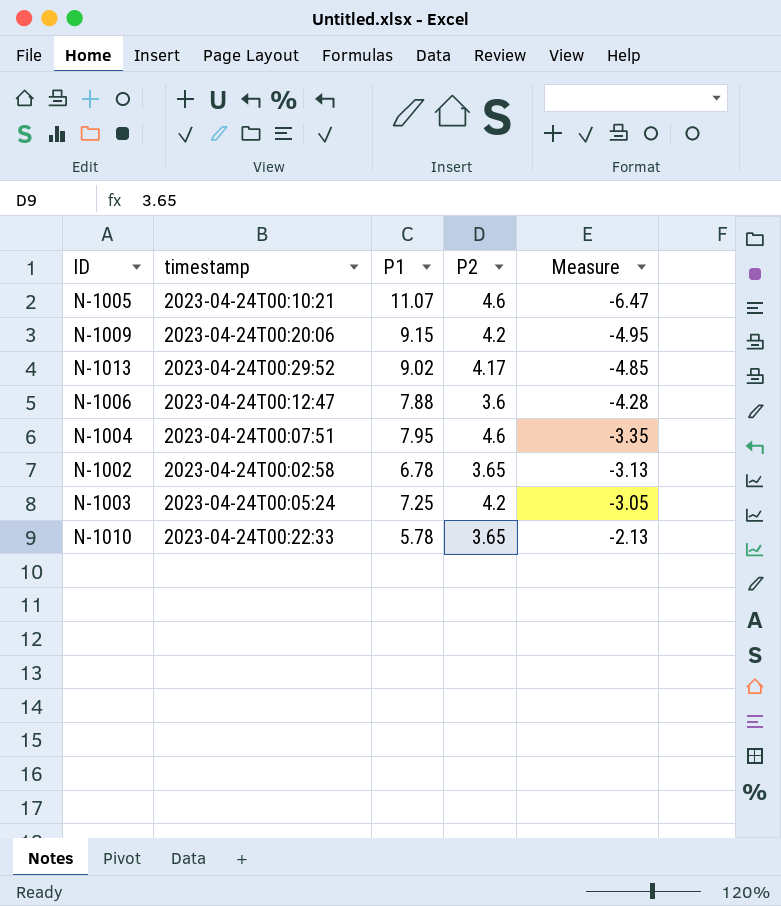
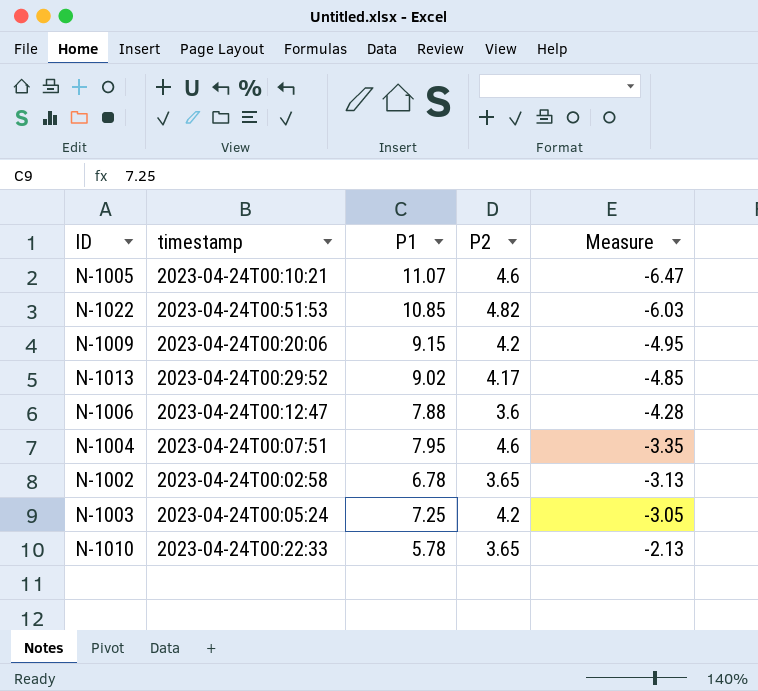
row N-1022: none -> 2023-04-24T00:51:53 | 10.85 | 4.82 | -6.03

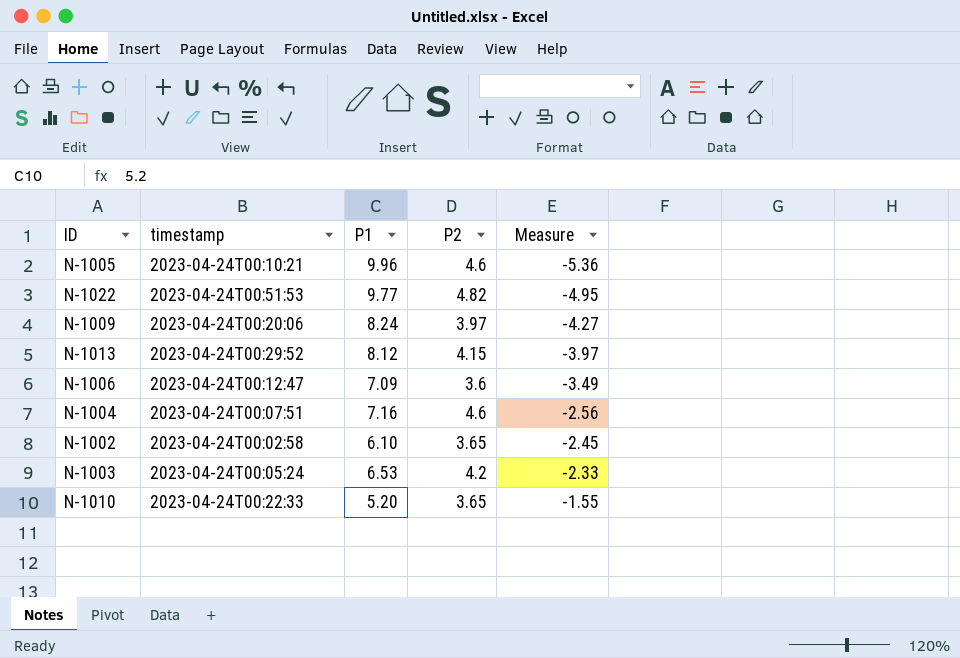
N-1005 | P1: 11.07 -> 9.96
N-1005 | Measure: -6.47 -> -5.36
N-1022 | P1: 10.85 -> 9.77
N-1022 | Measure: -6.03 -> -4.95
N-1009 | P1: 9.15 -> 8.24
N-1009 | P2: 4.2 -> 3.97
N-1009 | Measure: -4.95 -> -4.27
N-1013 | P1: 9.02 -> 8.12
N-1013 | P2: 4.17 -> 4.15
N-1013 | Measure: -4.85 -> -3.97
N-1006 | P1: 7.88 -> 7.09
N-1006 | Measure: -4.28 -> -3.49
N-1004 | P1: 7.95 -> 7.16
N-1004 | Measure: -3.35 -> -2.56
N-1002 | P1: 6.78 -> 6.10
N-1002 | Measure: -3.13 -> -2.45
N-1003 | P1: 7.25 -> 6.53
N-1003 | Measure: -3.05 -> -2.33
N-1010 | P1: 5.78 -> 5.20
N-1010 | Measure: -2.13 -> -1.55

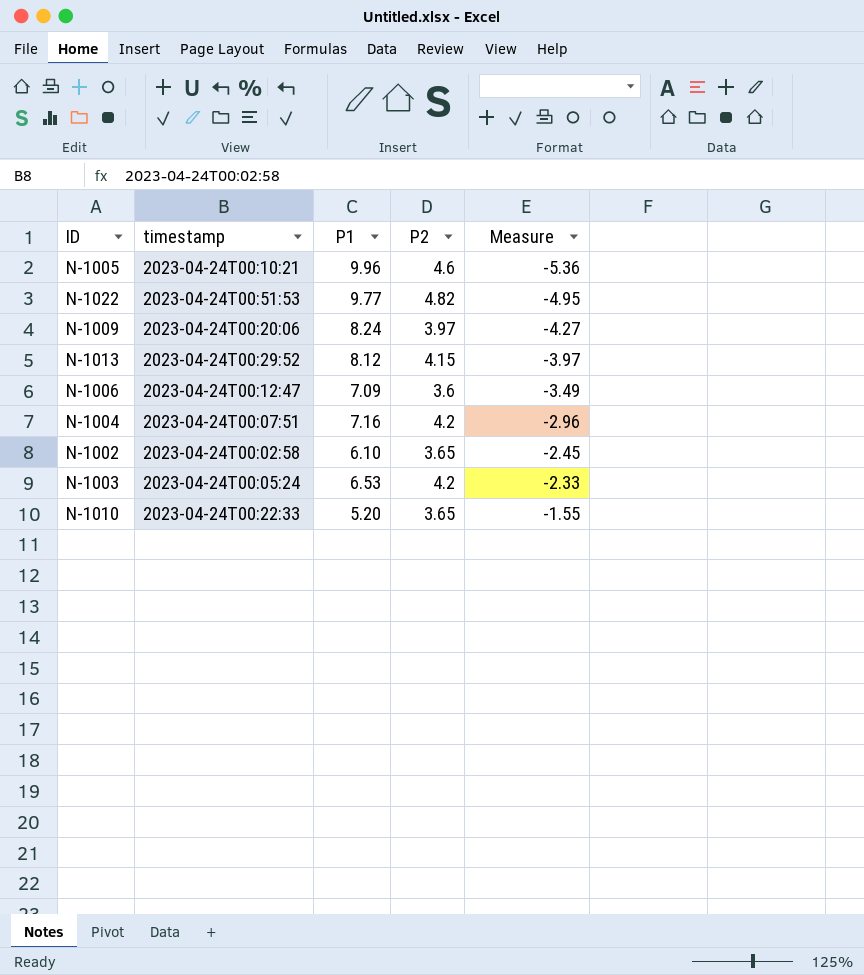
N-1004 | P2: 4.6 -> 4.2
N-1004 | Measure: -2.56 -> -2.96

